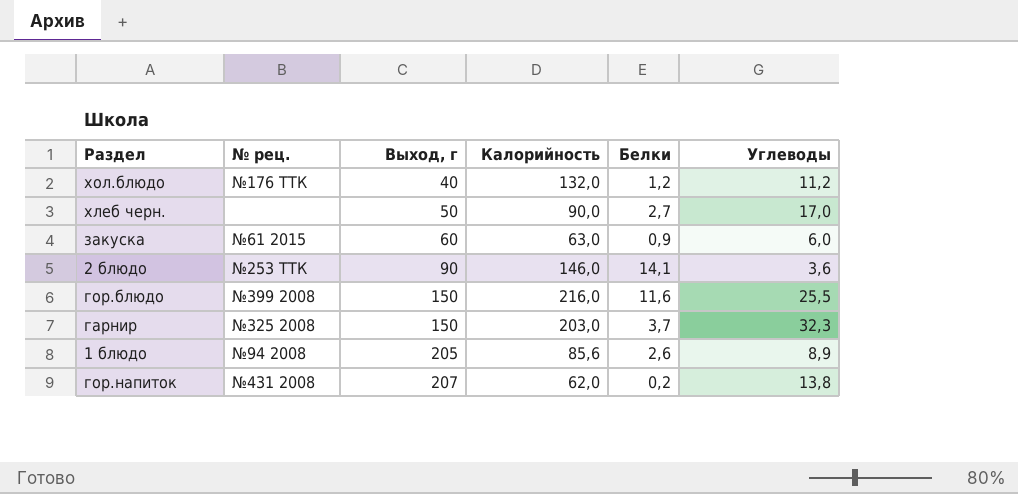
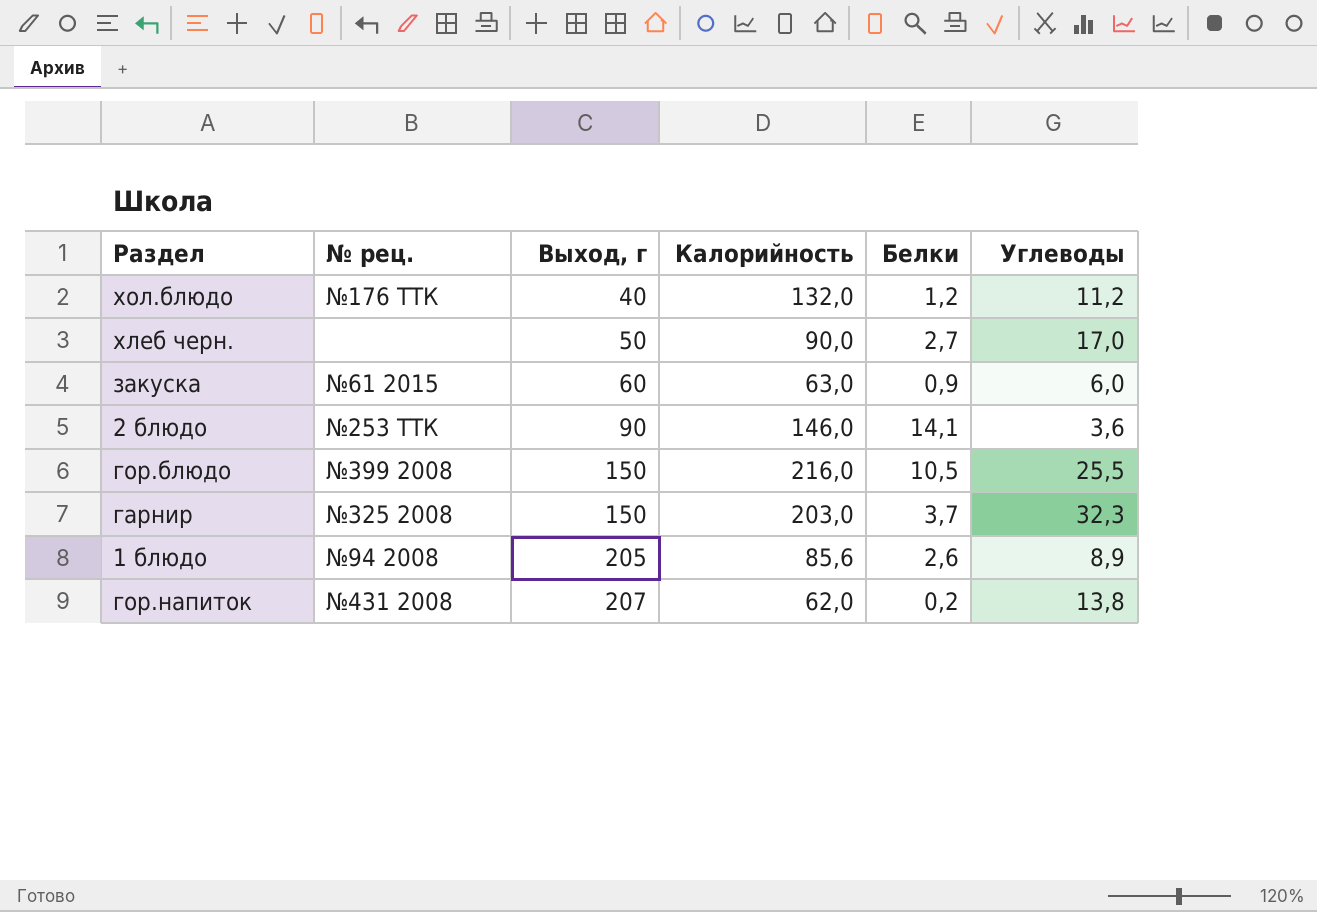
гор.блюдо | Белки: 11,6 -> 10,5

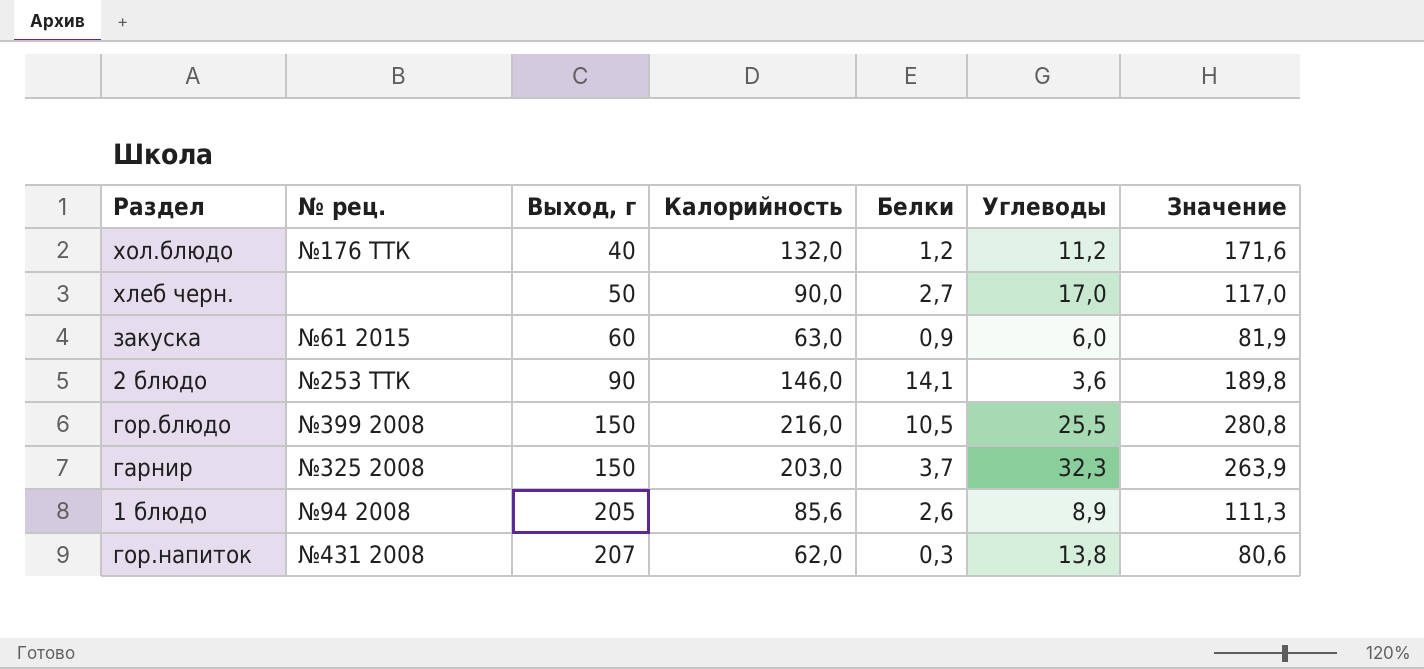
column Значение | formula: none -> [Калорийность] * 1,3
гор.напиток | Белки: 0,2 -> 0,3

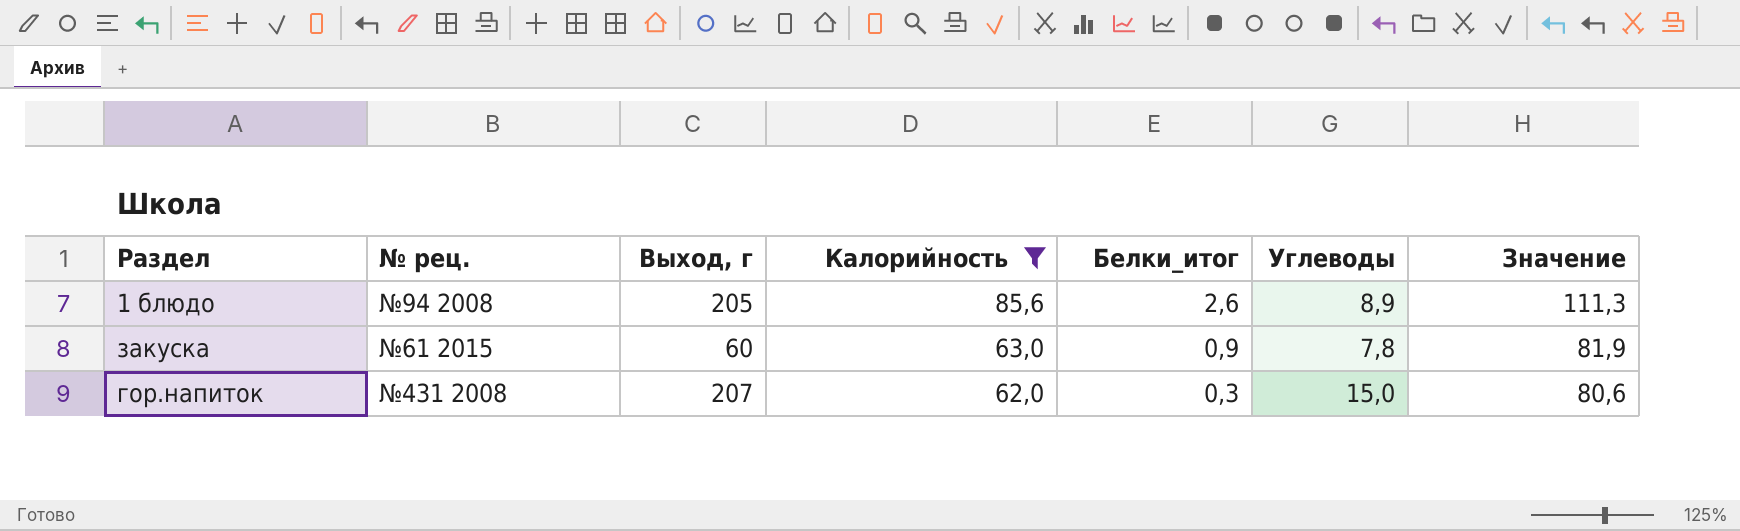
filter: none -> Калорийность <= 85,6
row order: Выход, г ascending -> Калорийность descending
column name: Белки -> Белки_итог
закуска | Углеводы: 6,0 -> 7,8
гор.напиток | Углеводы: 13,8 -> 15,0

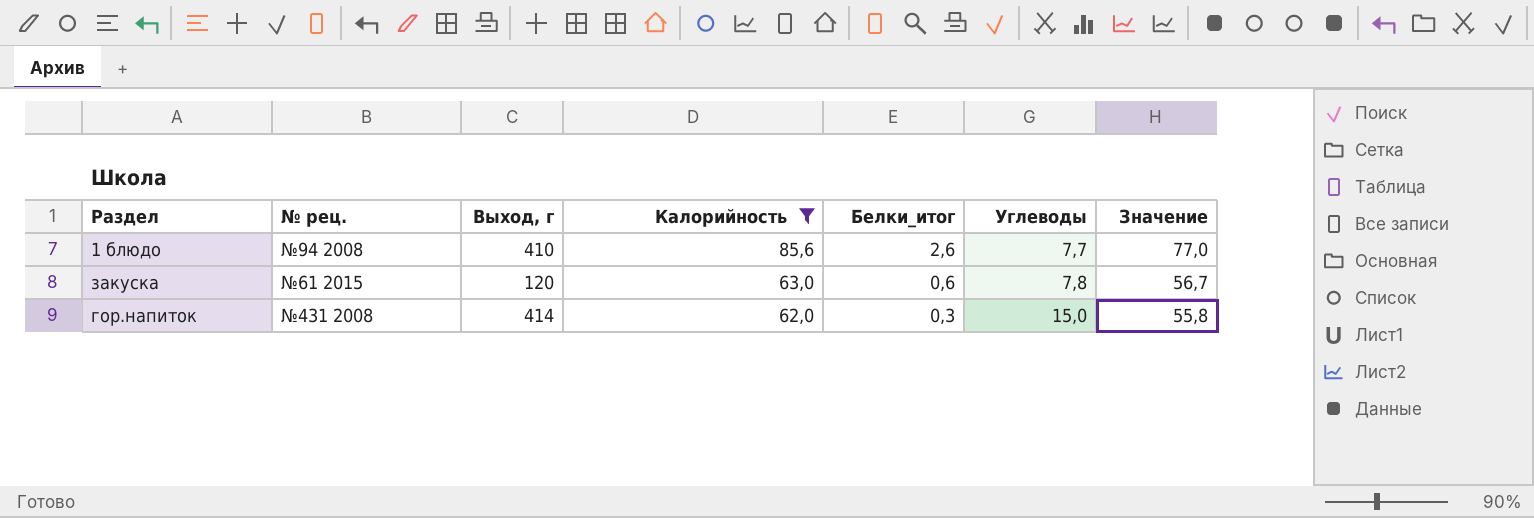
column Значение | formula: [Калорийность] * 1,3 -> [Калорийность] * 0,9
1 блюдо | Выход, г: 205 -> 410
1 блюдо | Углеводы: 8,9 -> 7,7
закуска | Выход, г: 60 -> 120
закуска | Белки_итог: 0,9 -> 0,6
гор.напиток | Выход, г: 207 -> 414

